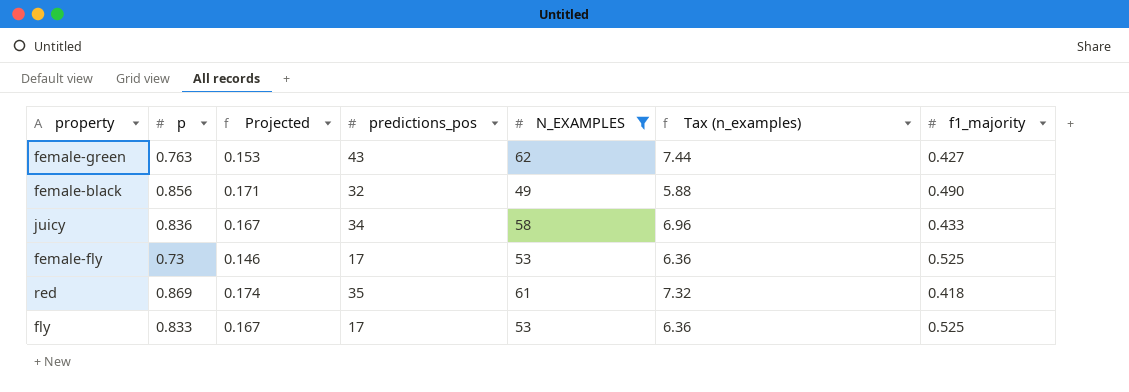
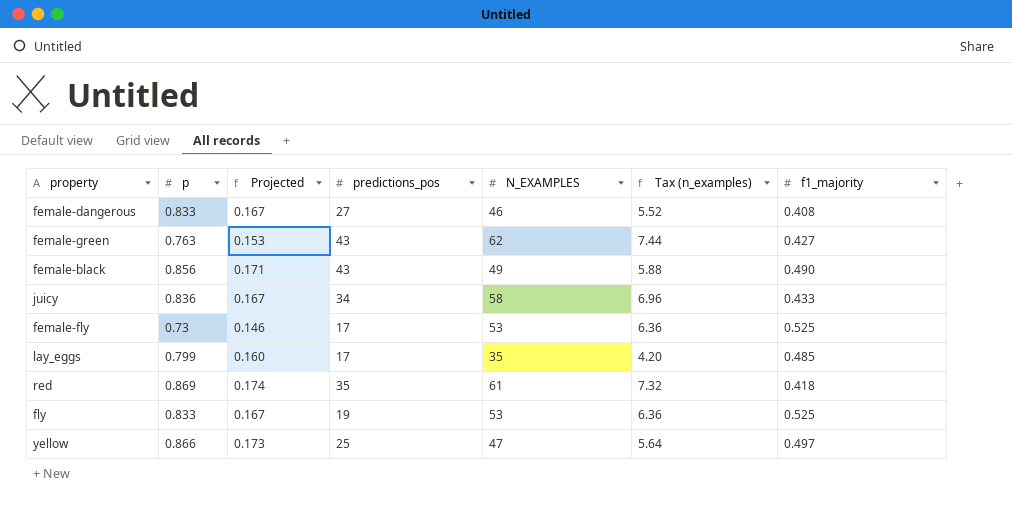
filter: N_EXAMPLES >= 49 -> none
female-black | predictions_pos: 32 -> 43
fly | predictions_pos: 17 -> 19

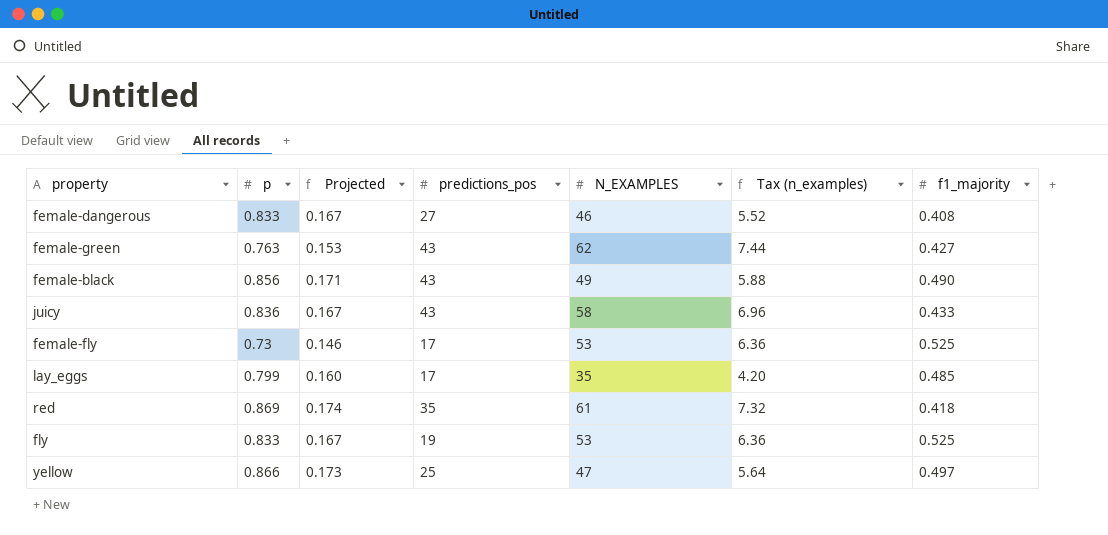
juicy | predictions_pos: 34 -> 43

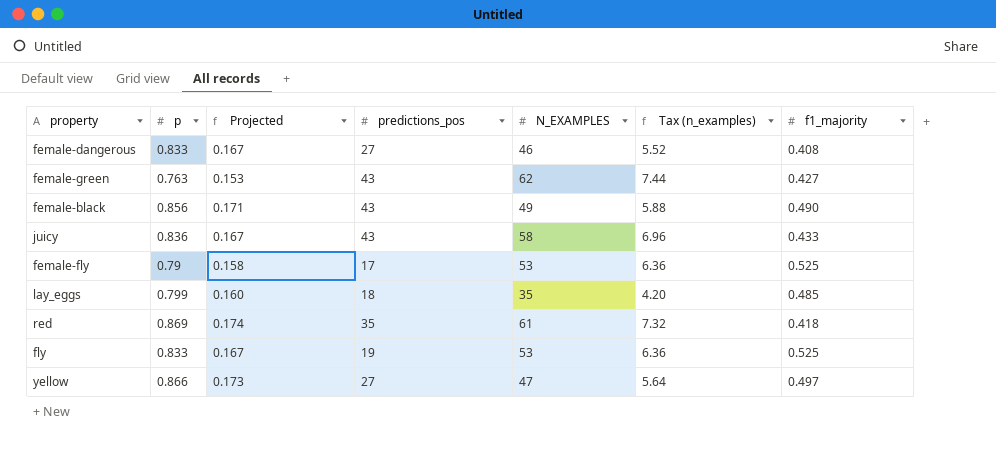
female-fly | p: 0.73 -> 0.79
female-fly | Projected: 0.146 -> 0.158
lay_eggs | predictions_pos: 17 -> 18
yellow | predictions_pos: 25 -> 27

